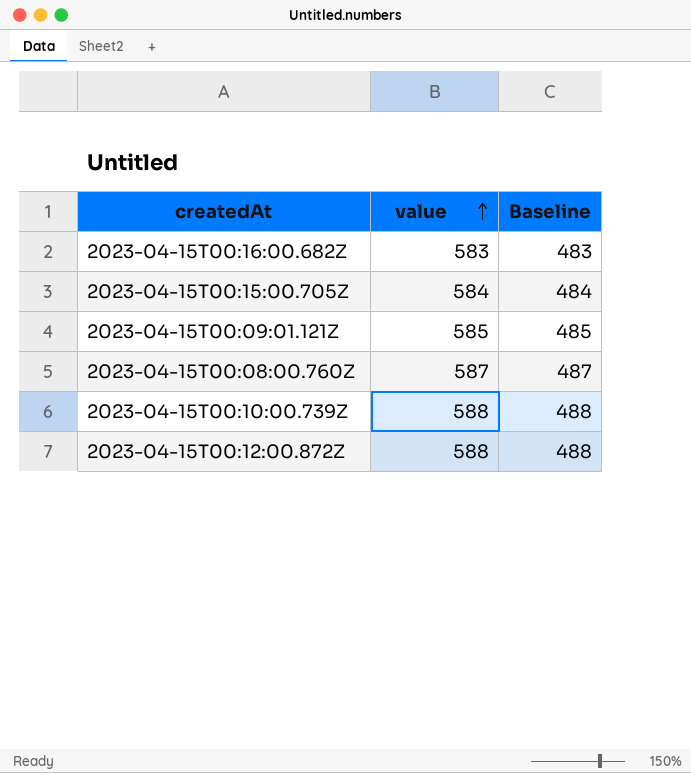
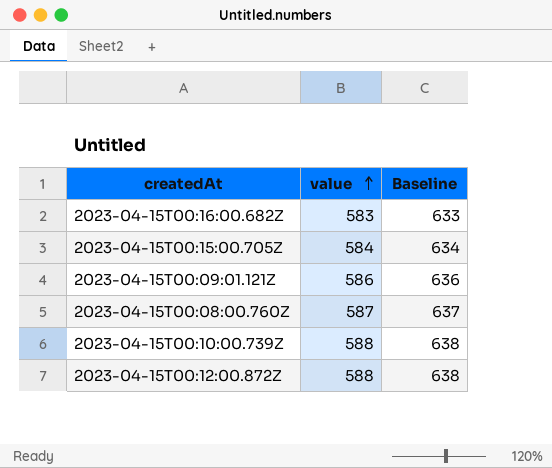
column Baseline | formula: [value] - 100 -> [value] + 50
2023-04-15T00:09:01.121Z | value: 585 -> 586

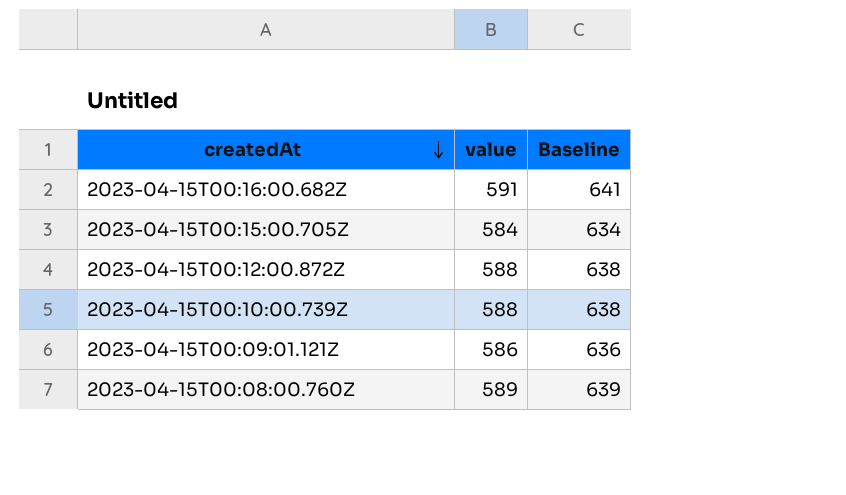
row order: value ascending -> createdAt descending
2023-04-15T00:16:00.682Z | value: 583 -> 591
2023-04-15T00:16:00.682Z | Baseline: 633 -> 641
2023-04-15T00:08:00.760Z | value: 587 -> 589
2023-04-15T00:08:00.760Z | Baseline: 637 -> 639

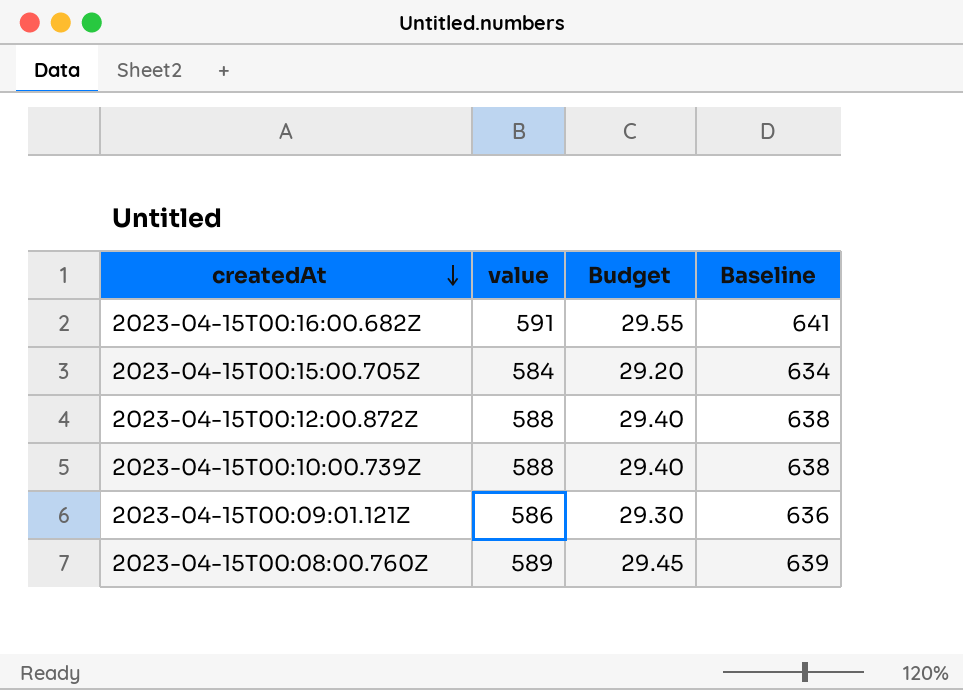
column Budget | formula: none -> [value] * 0.05

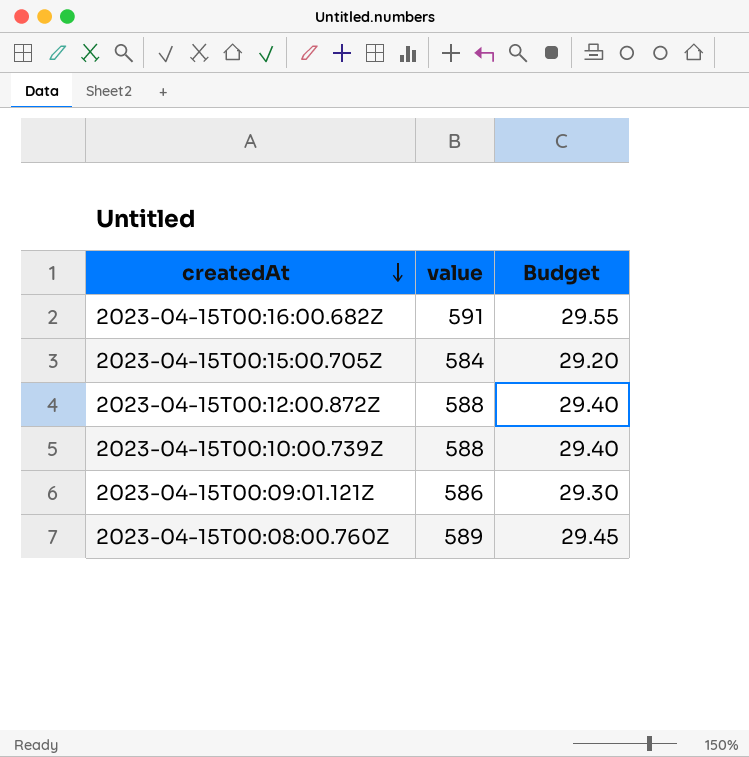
column Baseline | formula: [value] + 50 -> none

